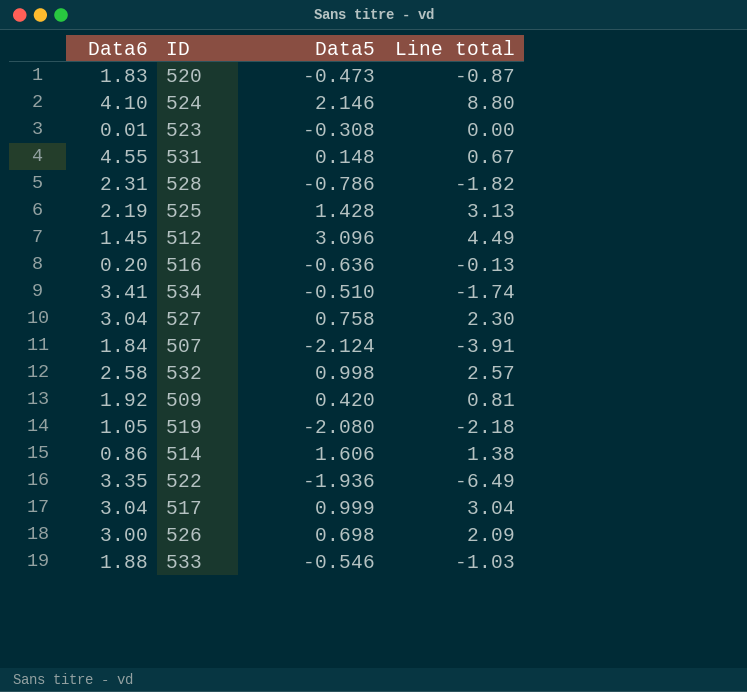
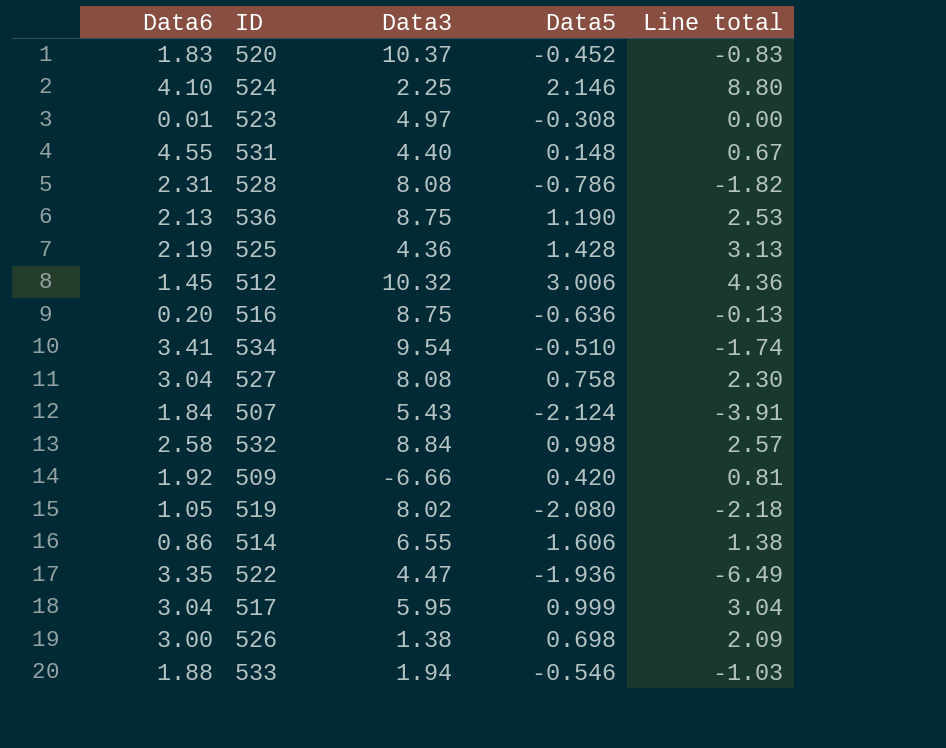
column Data3 | position: none -> 3
520 | Data5: -0.473 -> -0.452
520 | Line total: -0.87 -> -0.83
row 536: none -> 2.13 | 8.75 | 1.190 | 2.53
512 | Data5: 3.096 -> 3.006
512 | Line total: 4.49 -> 4.36

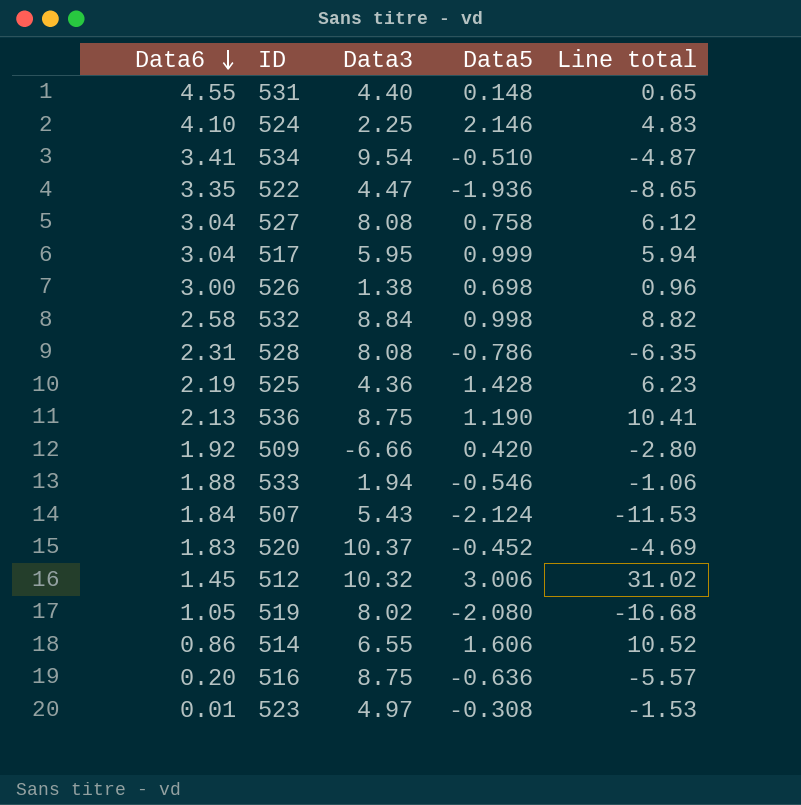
row order: none -> Data6 descending
column Line total | formula: [Data6] * [Data5] -> [Data3] * [Data5]

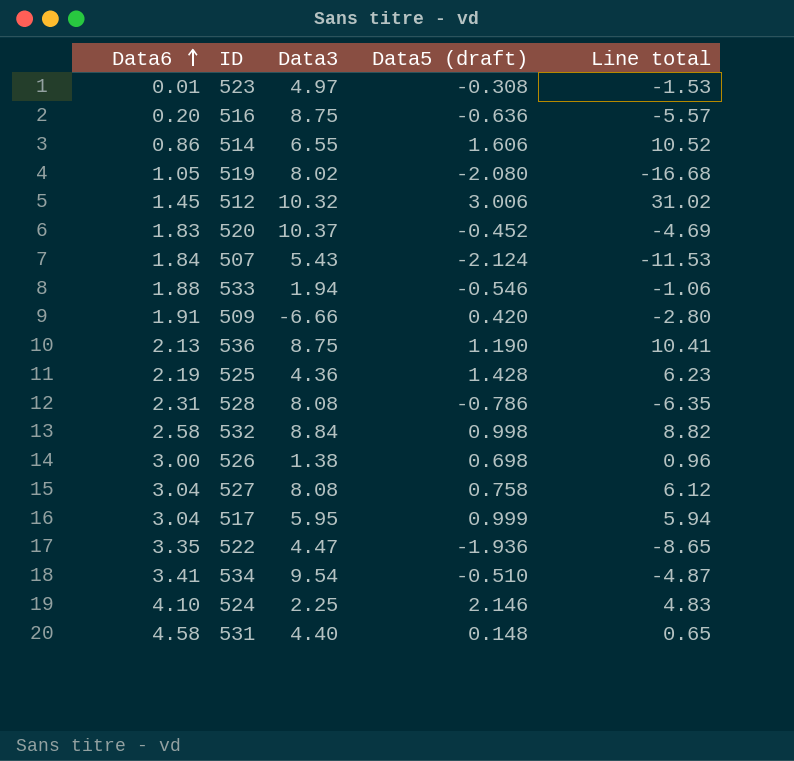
row order: Data6 descending -> Data6 ascending
column name: Data5 -> Data5 (draft)
509 | Data6: 1.92 -> 1.91
531 | Data6: 4.55 -> 4.58

